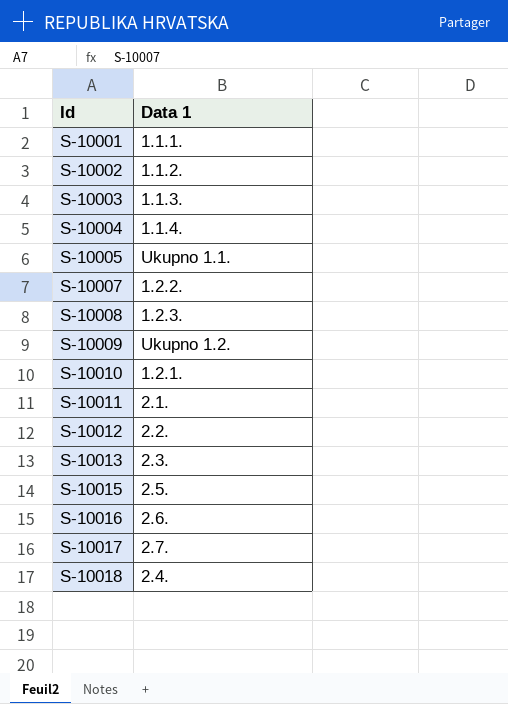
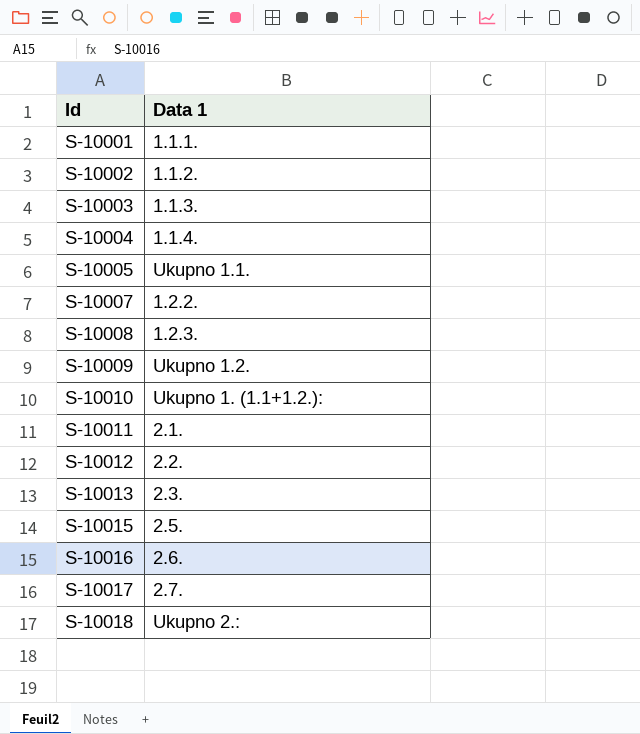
S-10010 | Data 1: 1.2.1. -> Ukupno 1. (1.1+1.2.):
S-10018 | Data 1: 2.4. -> Ukupno 2.:

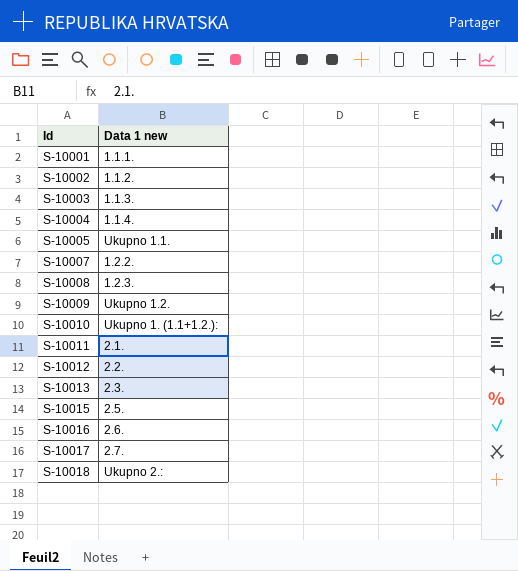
column name: Data 1 -> Data 1 new

